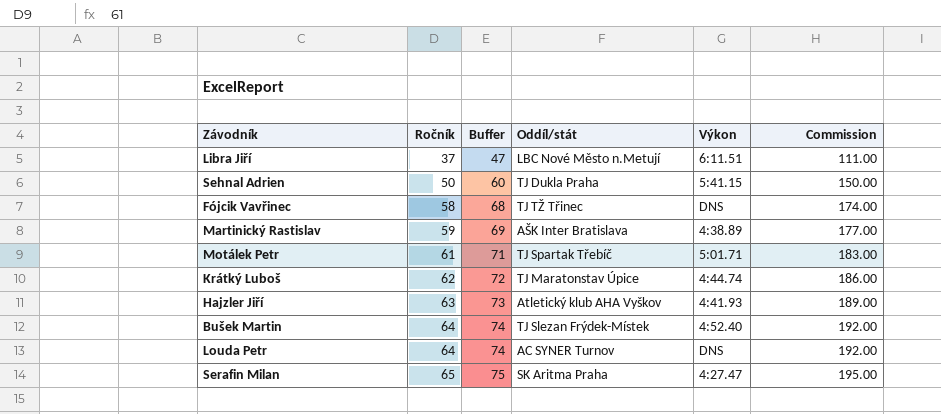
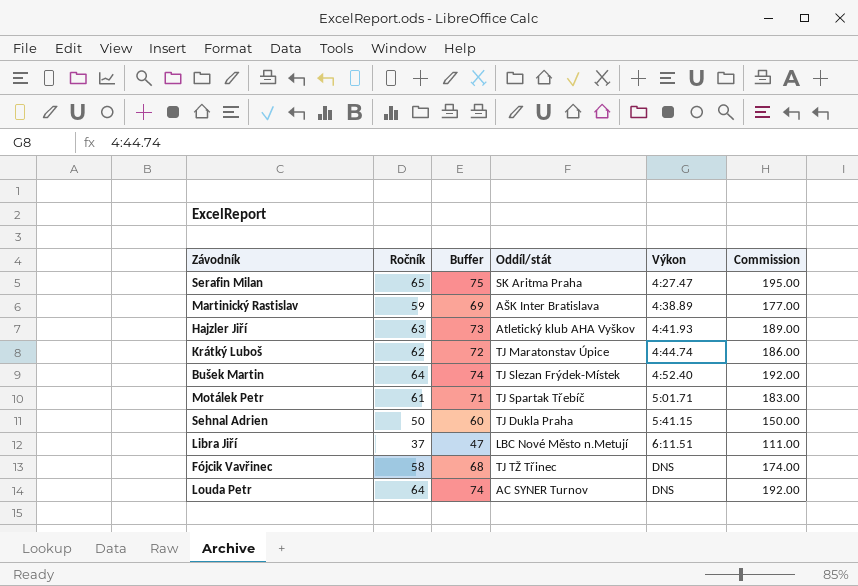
row order: Ročník ascending -> Výkon ascending

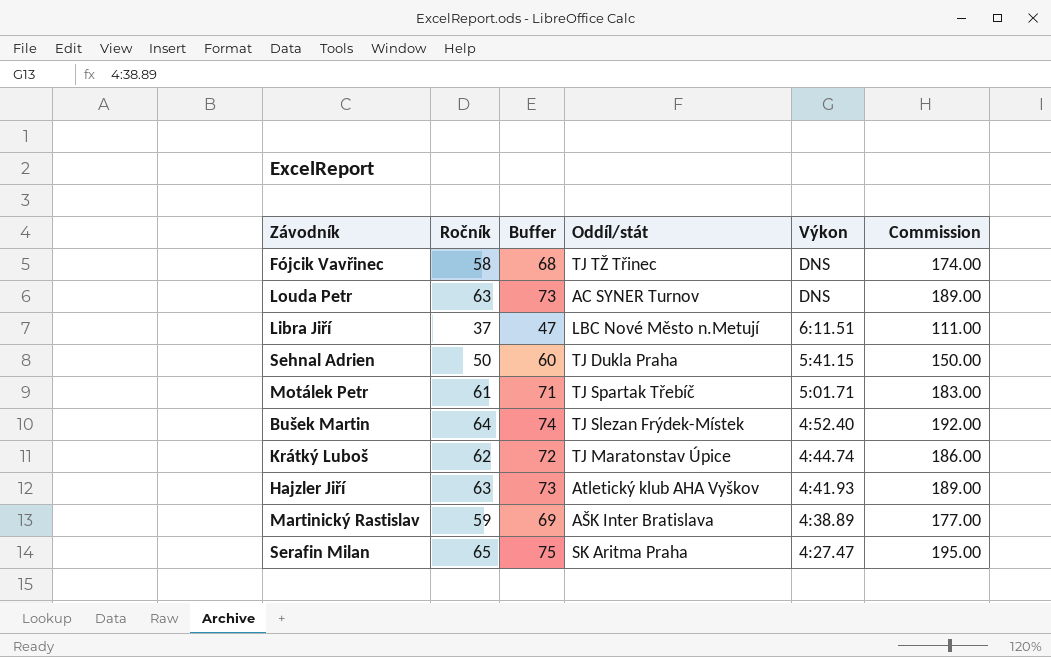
row order: Výkon ascending -> Výkon descending
Louda Petr | Ročník: 64 -> 63
Louda Petr | Buffer: 74 -> 73
Louda Petr | Commission: 192.00 -> 189.00

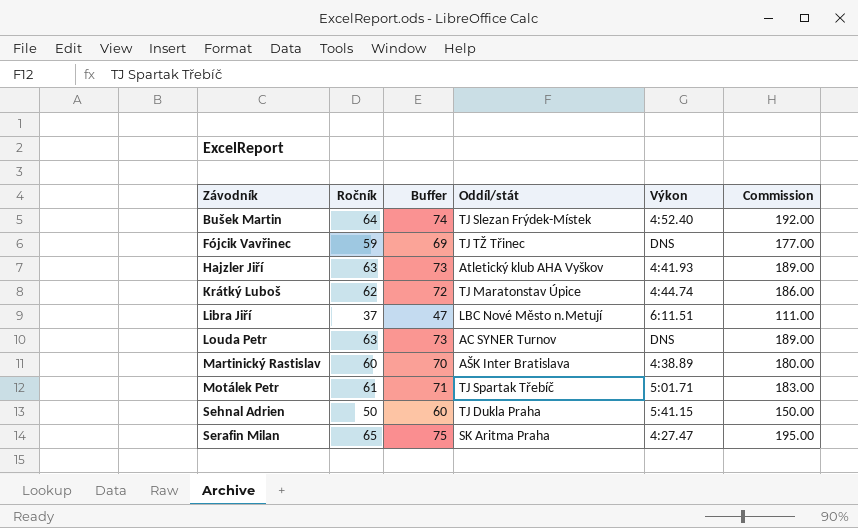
row order: Výkon descending -> Závodník ascending
Fójcik Vavřinec | Ročník: 58 -> 59
Fójcik Vavřinec | Buffer: 68 -> 69
Fójcik Vavřinec | Commission: 174.00 -> 177.00
Martinický Rastislav | Ročník: 59 -> 60
Martinický Rastislav | Buffer: 69 -> 70
Martinický Rastislav | Commission: 177.00 -> 180.00

